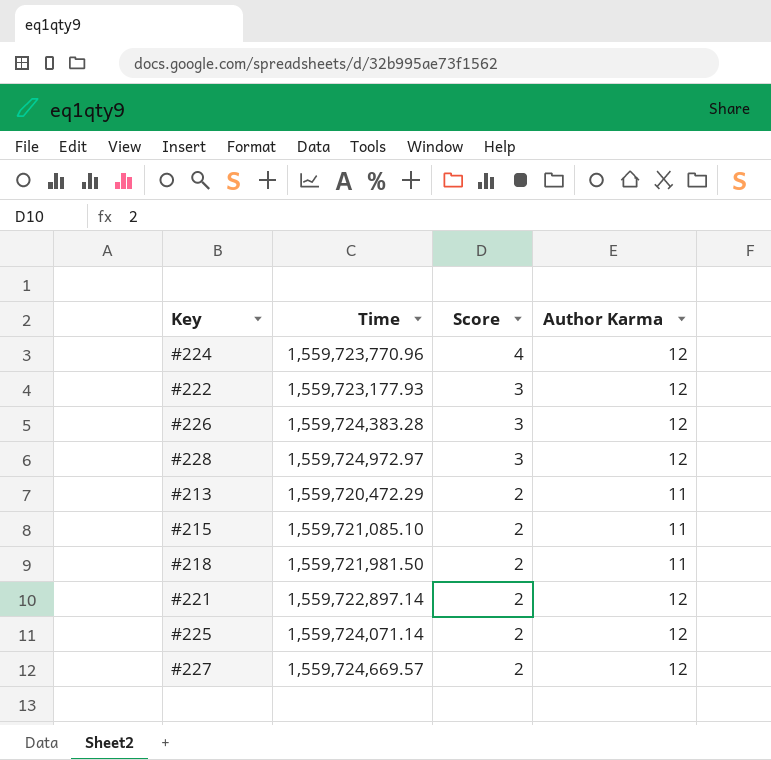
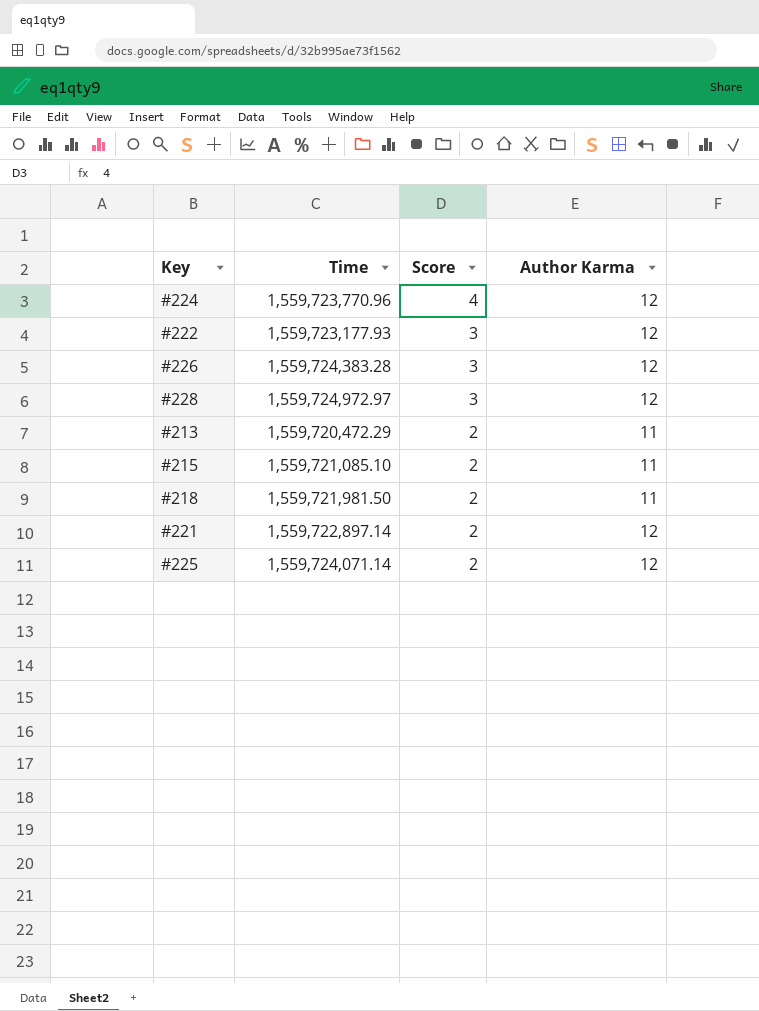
row #227: 1,559,724,669.57 | 2 | 12 -> none

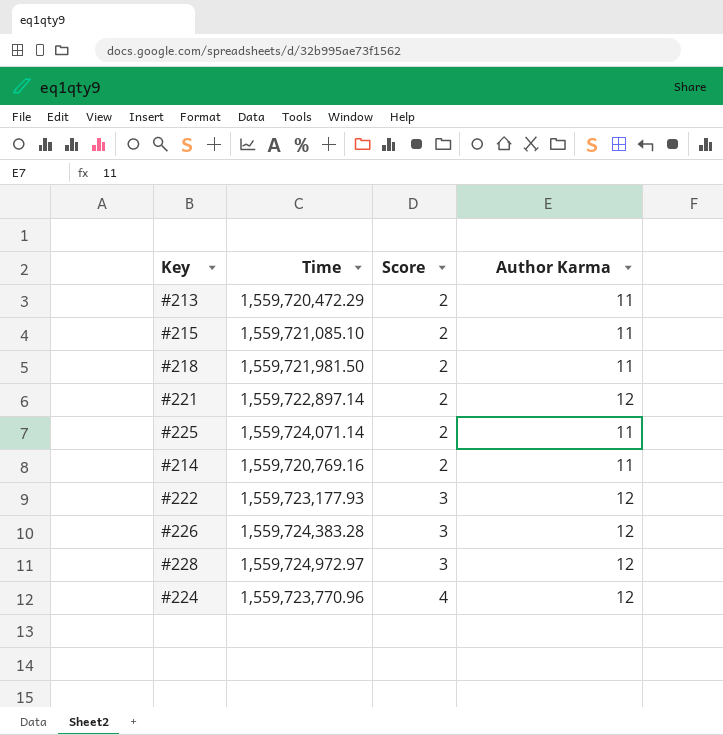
row order: Score descending -> Score ascending
#225 | Author Karma: 12 -> 11
row #214: none -> 1,559,720,769.16 | 2 | 11

